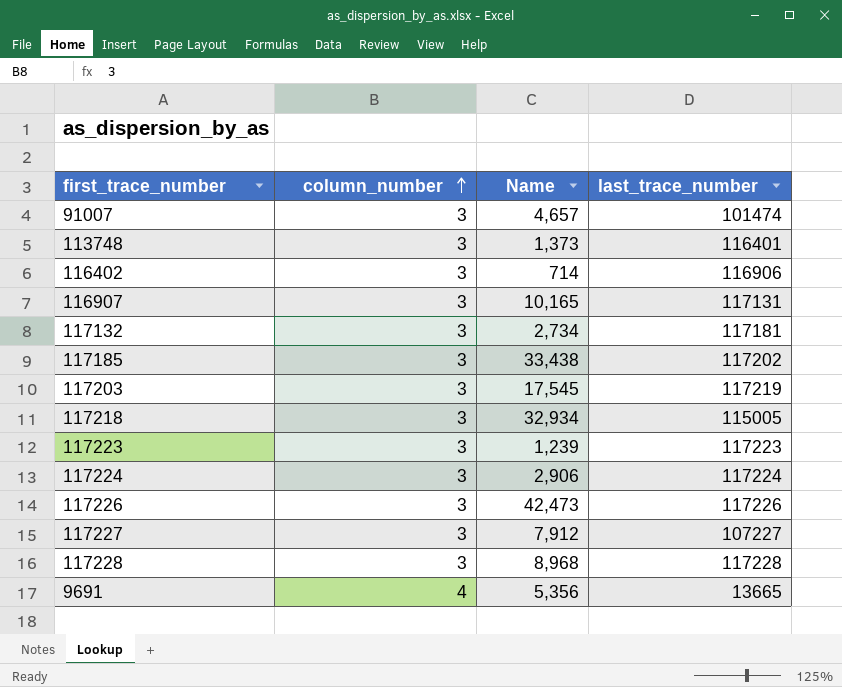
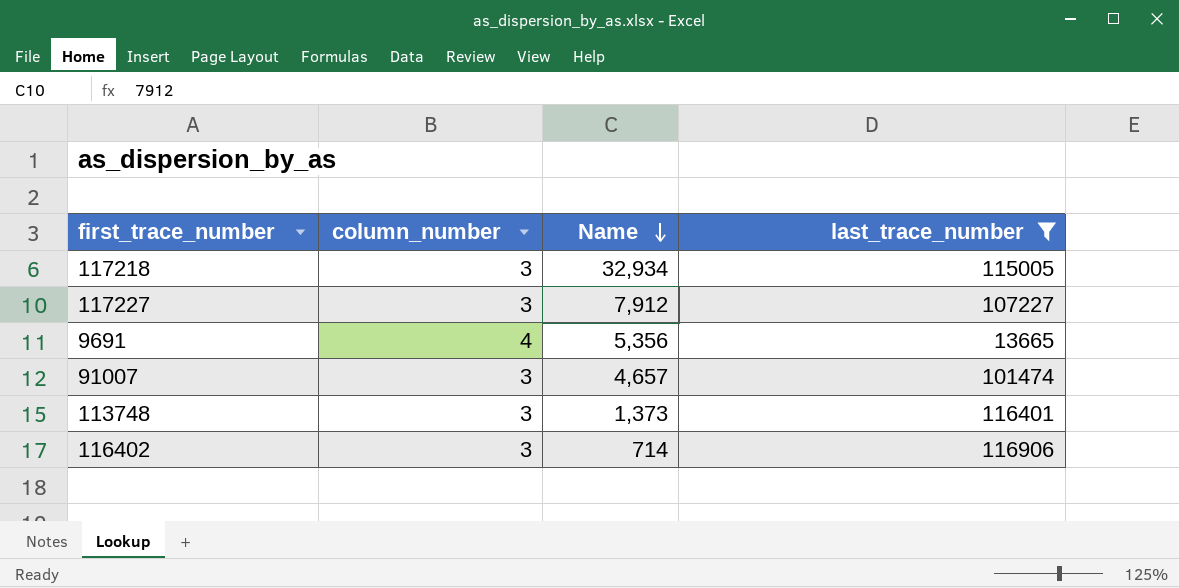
filter: none -> last_trace_number <= 116906
row order: column_number ascending -> Name descending

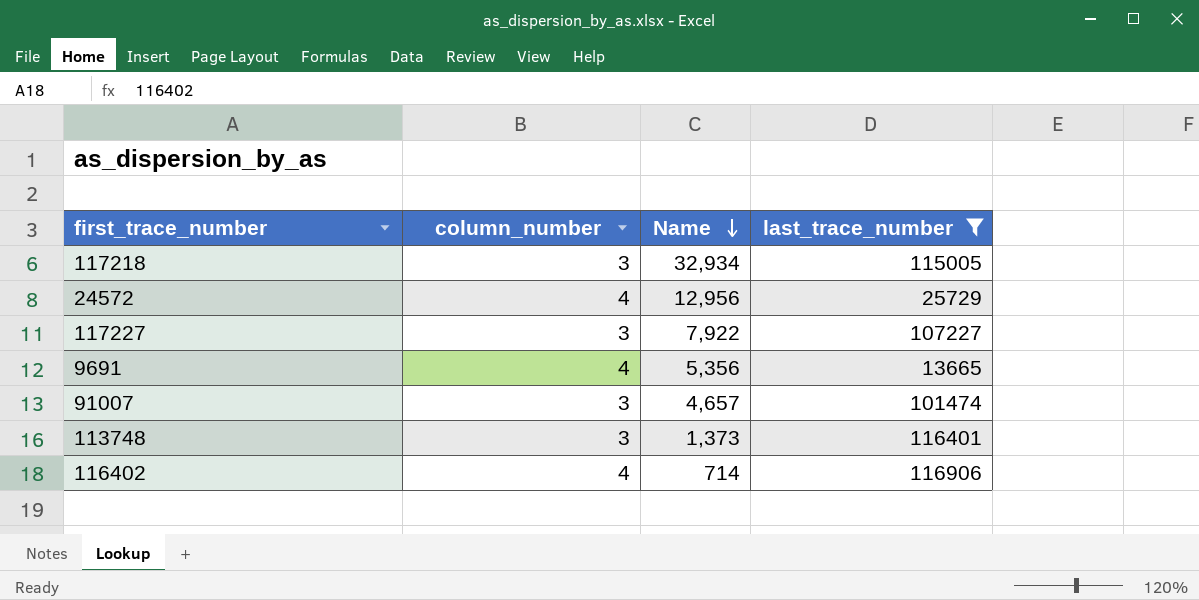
row 24572: none -> 4 | 12,956 | 25729
117227 | Name: 7,912 -> 7,922
116402 | column_number: 3 -> 4

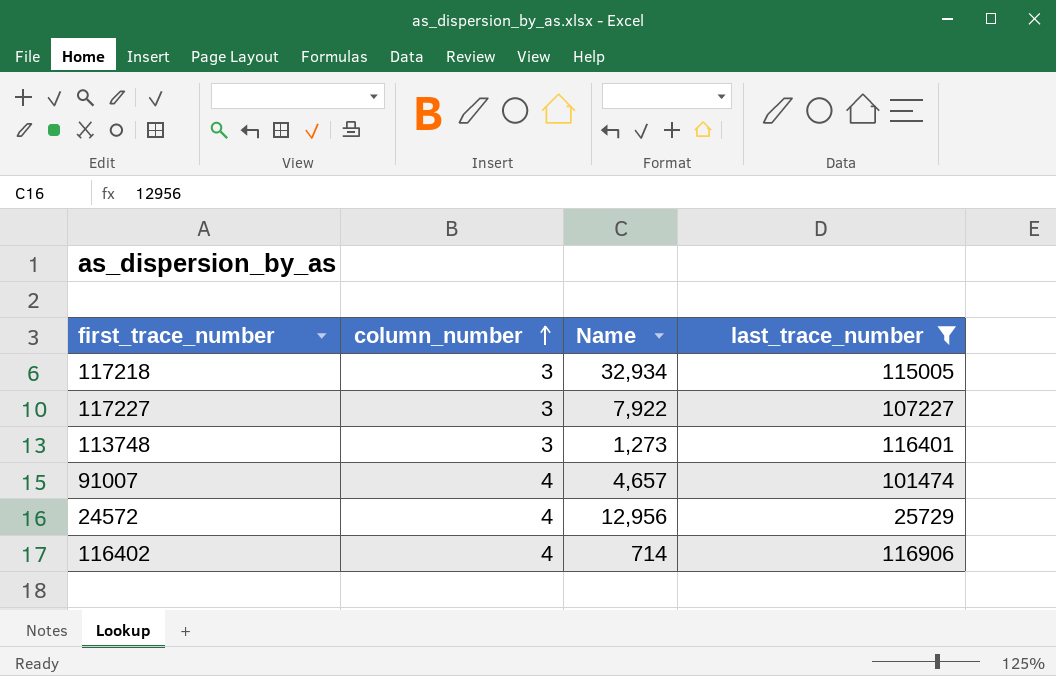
row order: Name descending -> column_number ascending
row 9691: 4 | 5,356 | 13665 -> none
113748 | Name: 1,373 -> 1,273
91007 | column_number: 3 -> 4

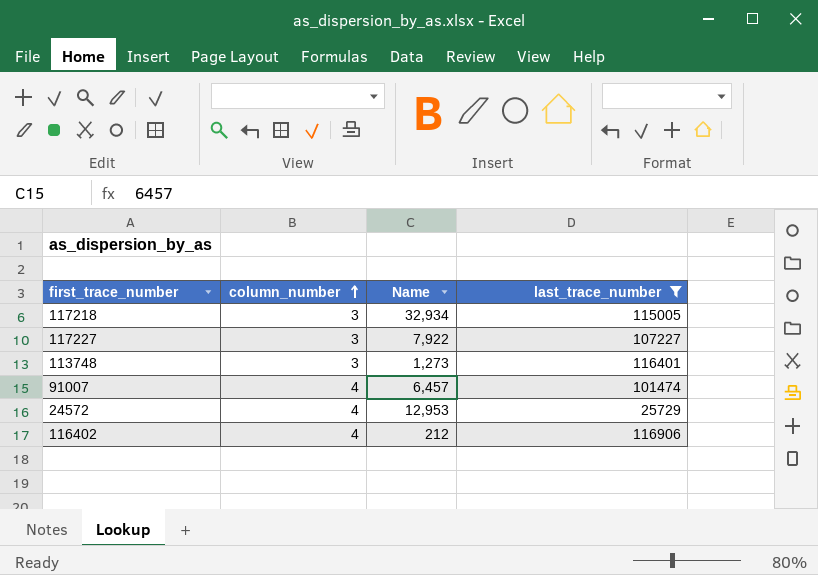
91007 | Name: 4,657 -> 6,457
24572 | Name: 12,956 -> 12,953
116402 | Name: 714 -> 212

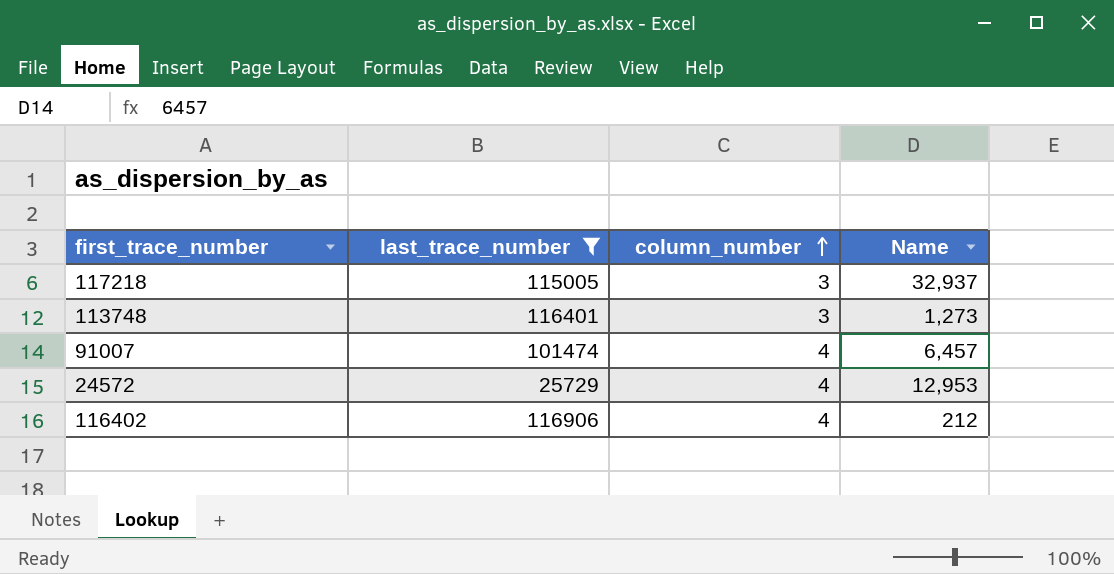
column last_trace_number | position: 4 -> 2
row 117227: 3 | 7,922 | 107227 -> none
117218 | Name: 32,934 -> 32,937

